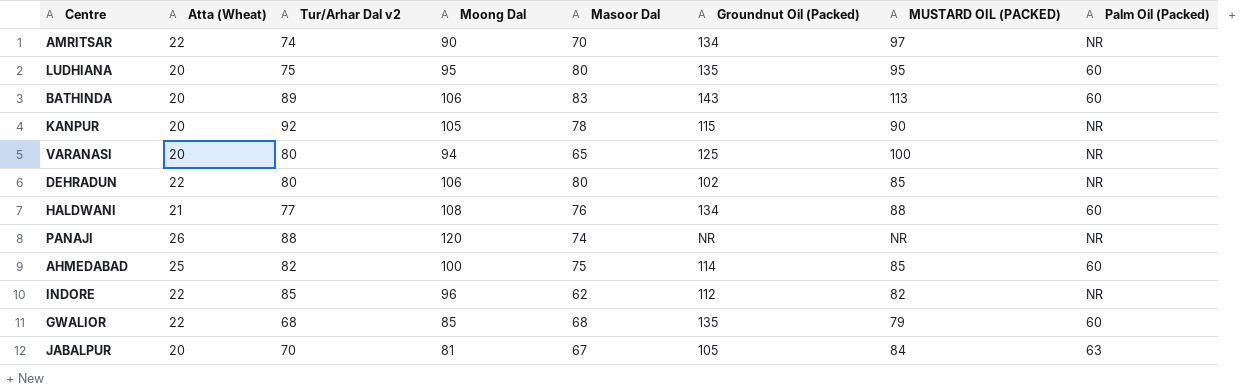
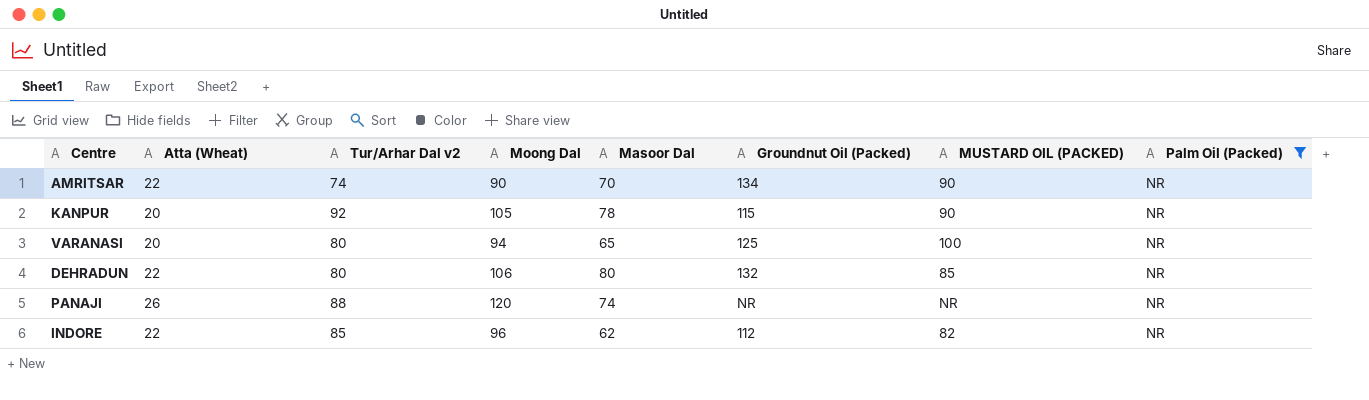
filter: none -> Palm Oil (Packed) = NR
AMRITSAR | MUSTARD OIL (PACKED): 97 -> 90
DEHRADUN | Groundnut Oil (Packed): 102 -> 132

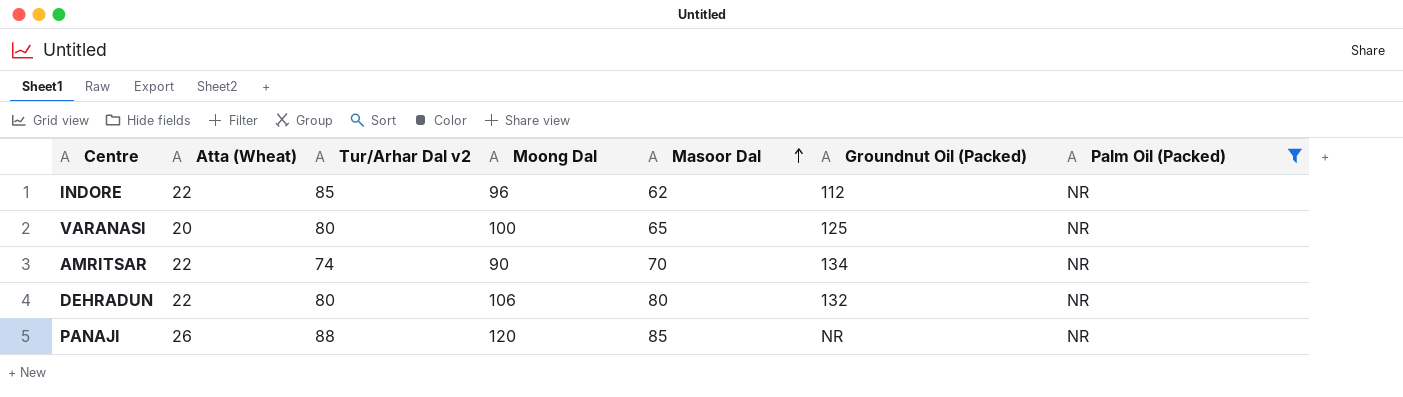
row order: none -> Masoor Dal ascending
column MUSTARD OIL (PACKED) | position: 7 -> none
row KANPUR: 20 | 92 | 105 | 78 | 115 | 90 | NR -> none
VARANASI | Moong Dal: 94 -> 100
PANAJI | Masoor Dal: 74 -> 85

